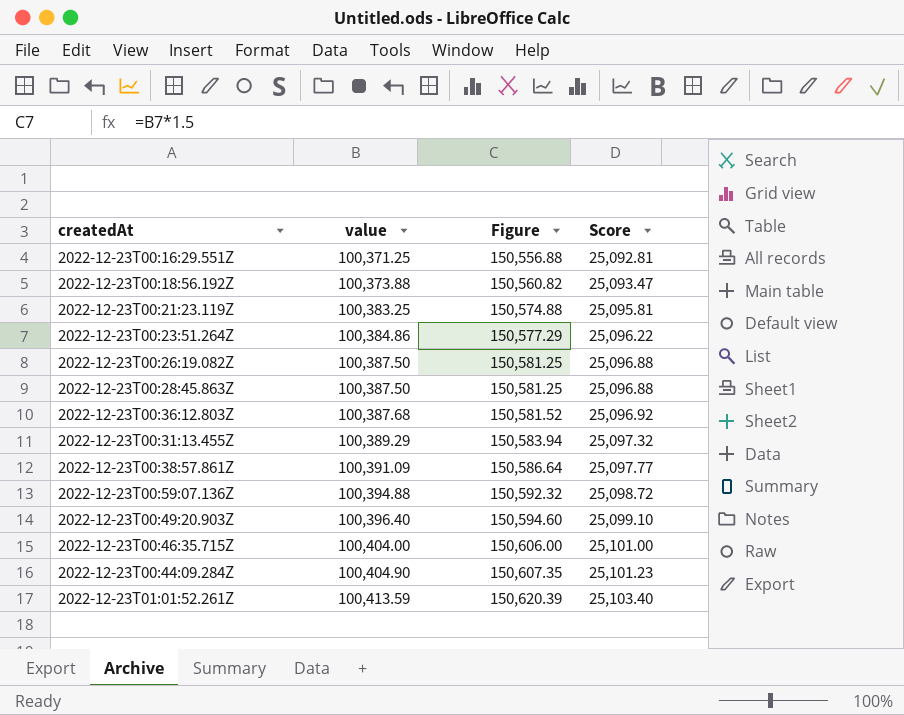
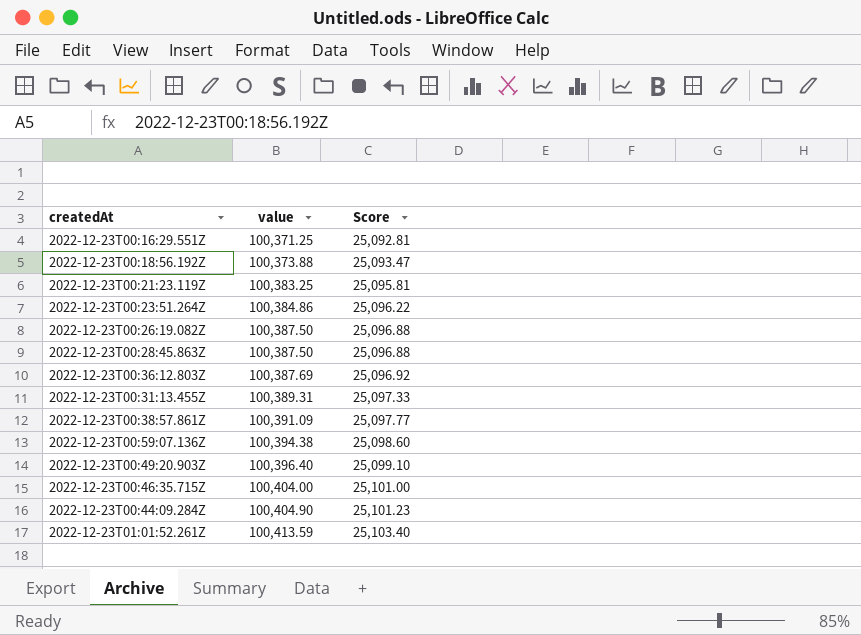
column Figure | formula: [value] * 1.5 -> none
2022-12-23T00:36:12.803Z | value: 100,387.68 -> 100,387.69
2022-12-23T00:31:13.455Z | value: 100,389.29 -> 100,389.31
2022-12-23T00:31:13.455Z | Score: 25,097.32 -> 25,097.33
2022-12-23T00:59:07.136Z | value: 100,394.88 -> 100,394.38
2022-12-23T00:59:07.136Z | Score: 25,098.72 -> 25,098.60

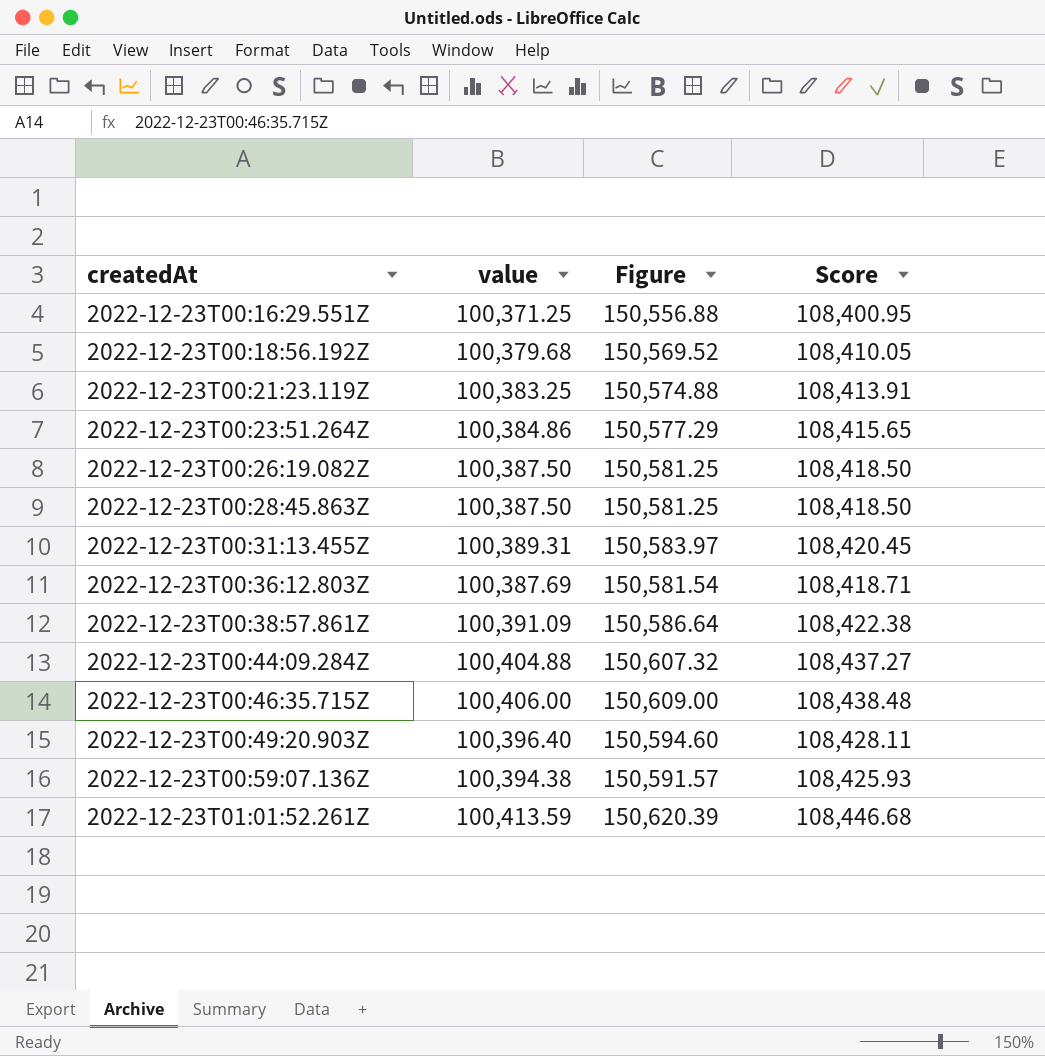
row order: value ascending -> createdAt ascending
column Figure | formula: none -> [value] * 1.5
column Score | formula: [value] * 0.25 -> [value] * 1.08
2022-12-23T00:18:56.192Z | value: 100,373.88 -> 100,379.68
2022-12-23T00:44:09.284Z | value: 100,404.90 -> 100,404.88
2022-12-23T00:46:35.715Z | value: 100,404.00 -> 100,406.00

